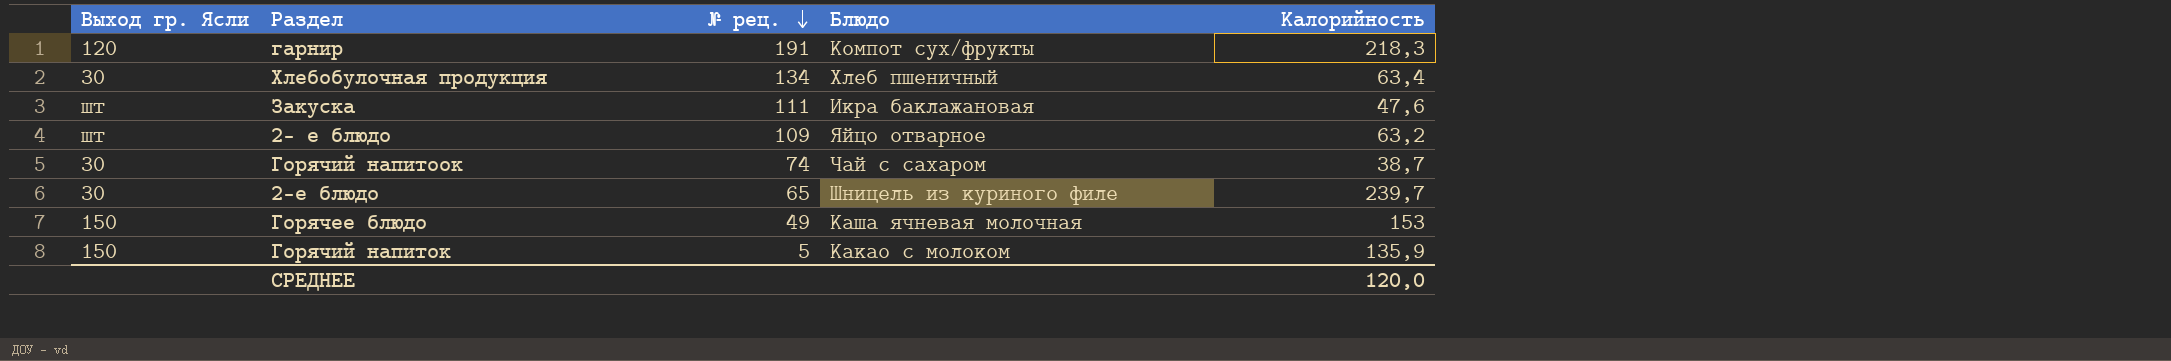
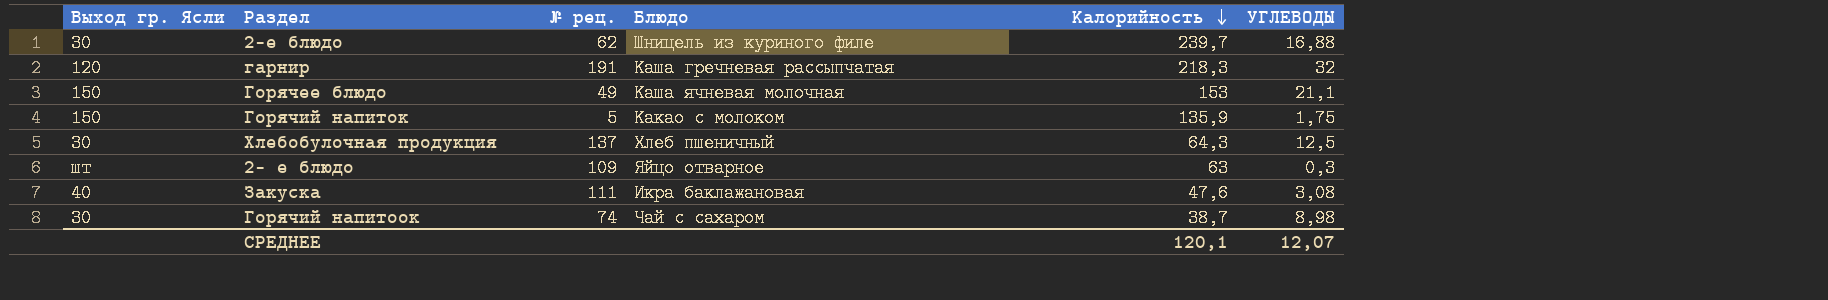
row order: № рец. descending -> Калорийность descending
column УГЛЕВОДЫ | position: none -> 6
2-е блюдо | № рец.: 65 -> 62
гарнир | Блюдо: Компот сух/фрукты -> Каша гречневая рассыпчатая
Хлебобулочная продукция | № рец.: 134 -> 137
Хлебобулочная продукция | Калорийность: 63,4 -> 64,3
2- е блюдо | Калорийность: 63,2 -> 63
Закуска | Выход гр. Ясли: шт -> 40
СРЕДНЕЕ | Калорийность: 120,0 -> 120,1

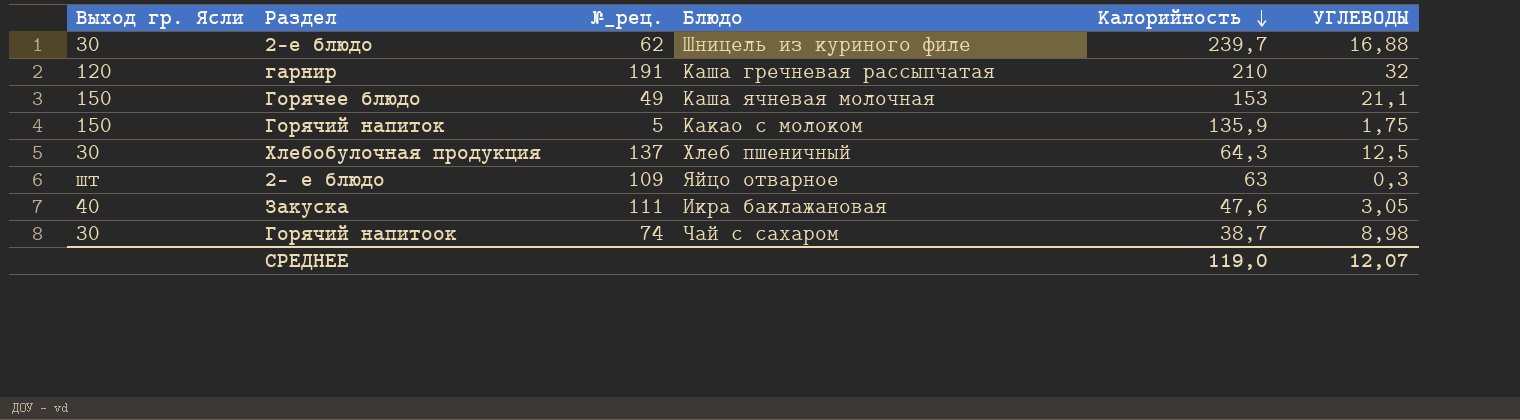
column name: № рец. -> №_рец.
гарнир | Калорийность: 218,3 -> 210
Закуска | УГЛЕВОДЫ: 3,08 -> 3,05
СРЕДНЕЕ | Калорийность: 120,1 -> 119,0

